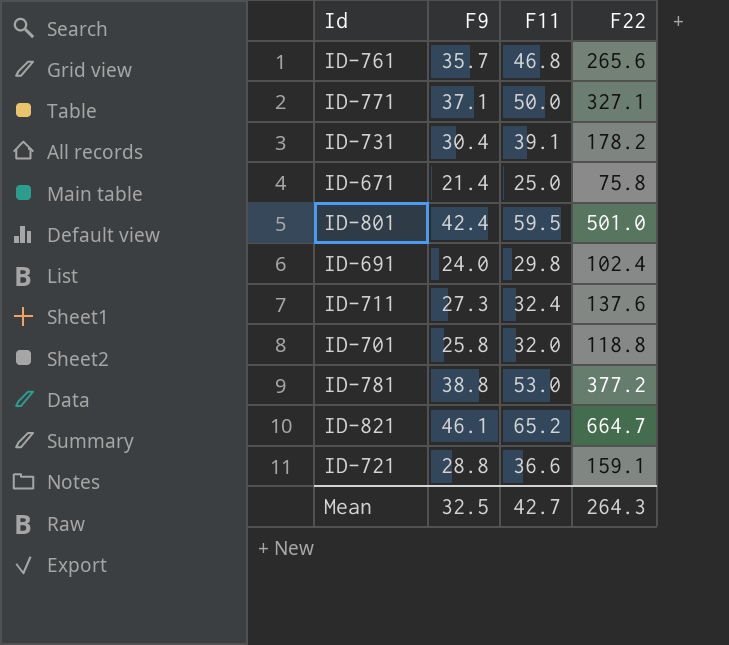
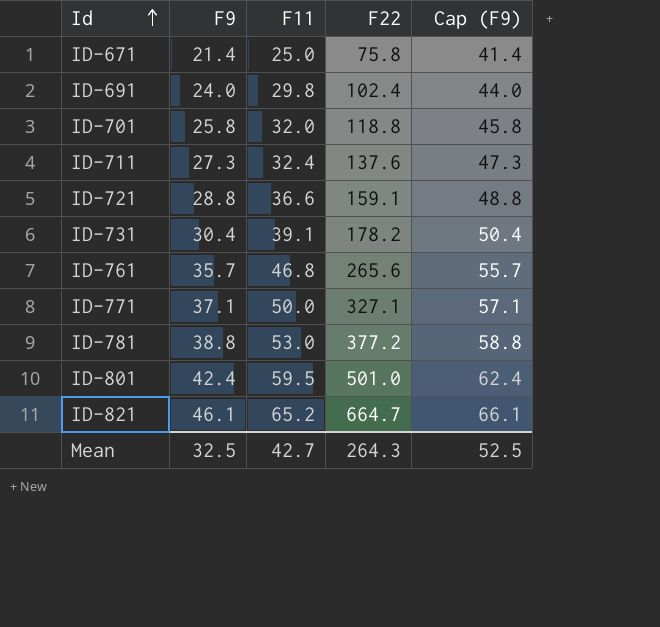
row order: none -> Id ascending
column Cap (F9) | formula: none -> [F9] + 20

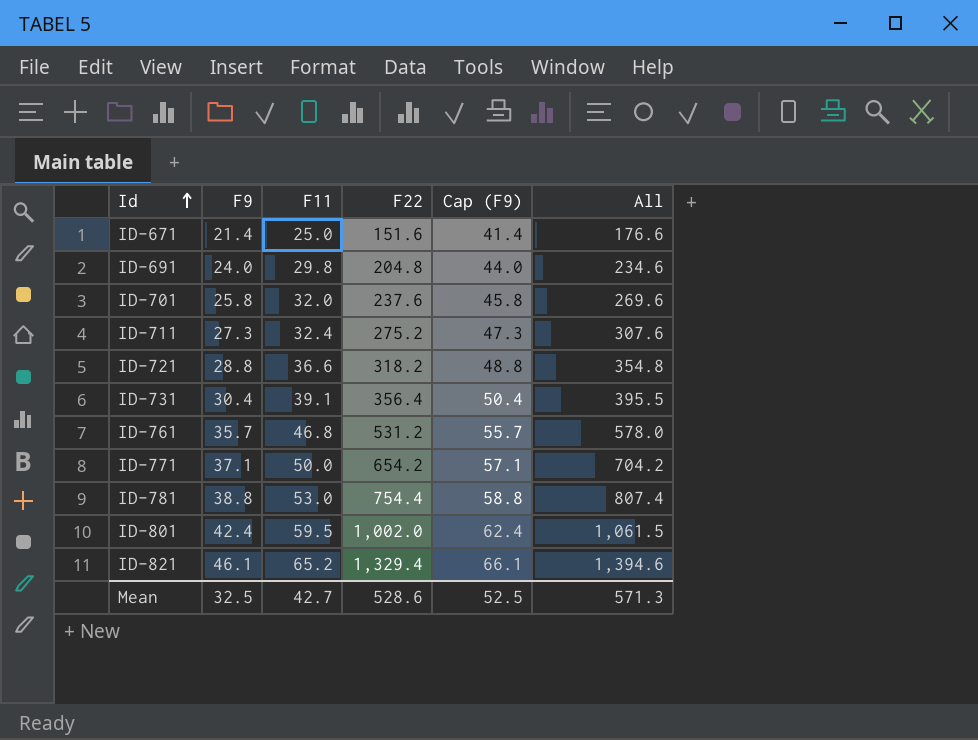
column All | formula: none -> [F11] + [F22]
ID-671 | F22: 75.8 -> 151.6
ID-691 | F22: 102.4 -> 204.8
ID-701 | F22: 118.8 -> 237.6
ID-711 | F22: 137.6 -> 275.2
ID-721 | F22: 159.1 -> 318.2
ID-731 | F22: 178.2 -> 356.4
ID-761 | F22: 265.6 -> 531.2
ID-771 | F22: 327.1 -> 654.2
ID-781 | F22: 377.2 -> 754.4
ID-801 | F22: 501.0 -> 1,002.0
ID-821 | F22: 664.7 -> 1,329.4
Mean | F22: 264.3 -> 528.6

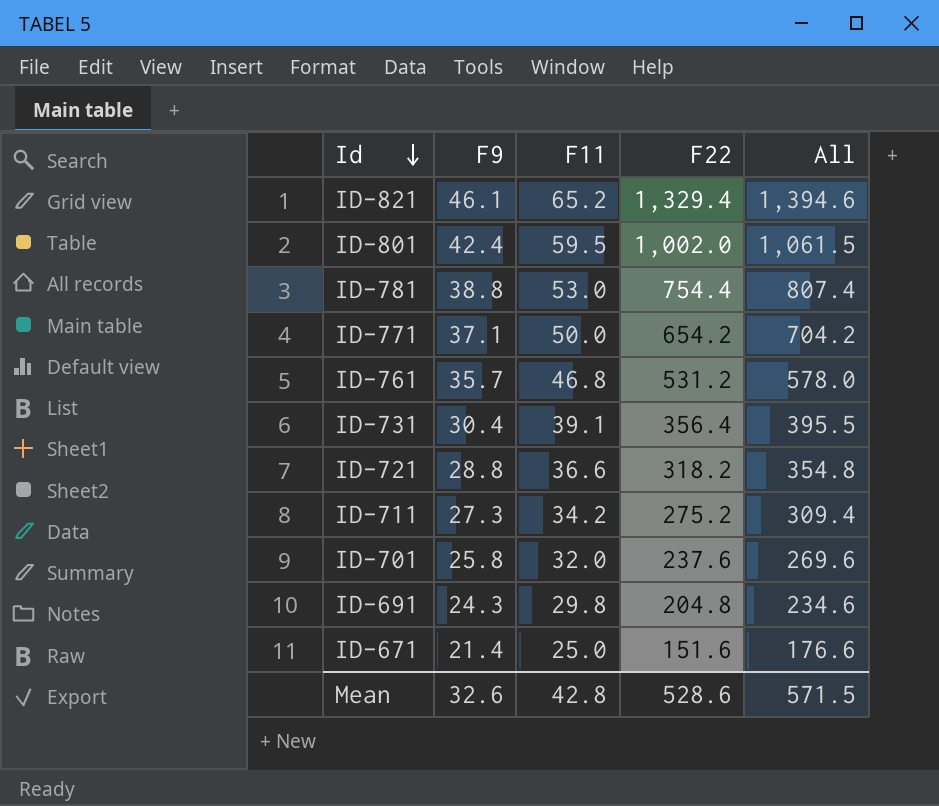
row order: Id ascending -> Id descending
column Cap (F9) | formula: [F9] + 20 -> none
ID-711 | F11: 32.4 -> 34.2
ID-711 | All: 307.6 -> 309.4
ID-691 | F9: 24.0 -> 24.3
Mean | F9: 32.5 -> 32.6
Mean | F11: 42.7 -> 42.8
Mean | All: 571.3 -> 571.5

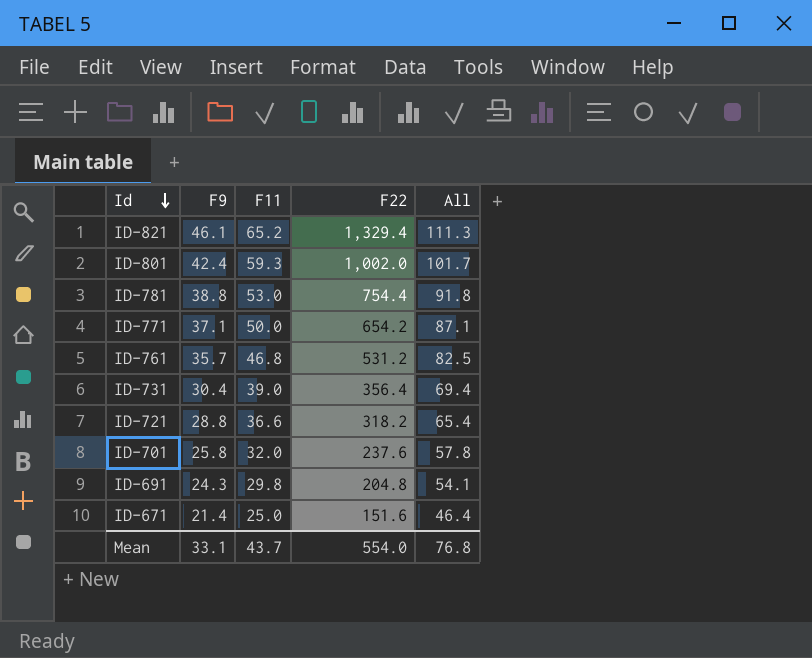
column All | formula: [F11] + [F22] -> [F9] + [F11]
row ID-711: 27.3 | 34.2 | 275.2 | 309.4 -> none
ID-801 | F11: 59.5 -> 59.3
ID-731 | F11: 39.1 -> 39.0
Mean | F9: 32.6 -> 33.1
Mean | F11: 42.8 -> 43.7
Mean | F22: 528.6 -> 554.0
Mean | All: 571.5 -> 76.8

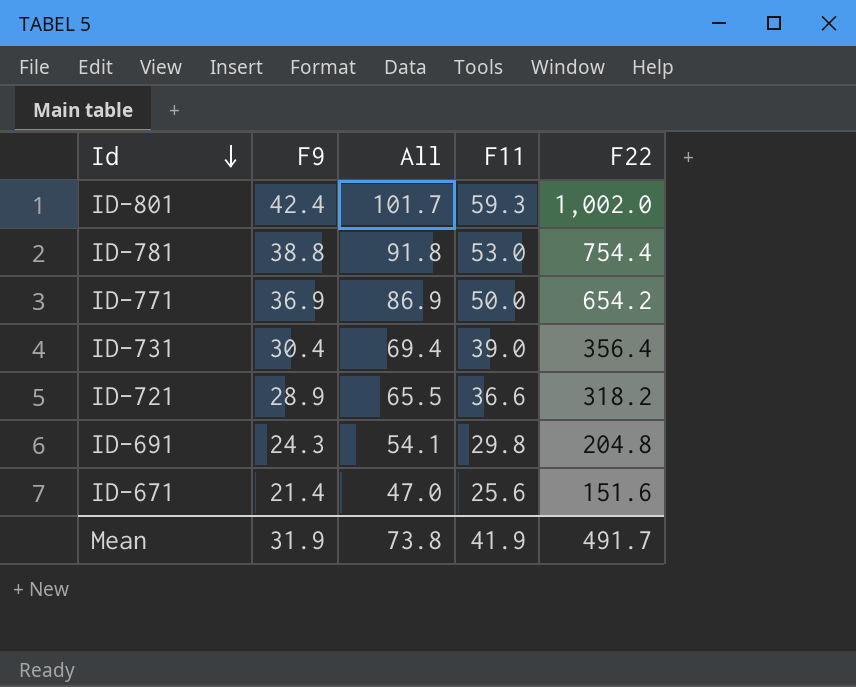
column All | position: 5 -> 3
row ID-821: 46.1 | 65.2 | 1,329.4 | 111.3 -> none
row ID-761: 35.7 | 46.8 | 531.2 | 82.5 -> none
row ID-701: 25.8 | 32.0 | 237.6 | 57.8 -> none
ID-771 | F9: 37.1 -> 36.9
ID-771 | All: 87.1 -> 86.9
ID-721 | F9: 28.8 -> 28.9
ID-721 | All: 65.4 -> 65.5
ID-671 | All: 46.4 -> 47.0
ID-671 | F11: 25.0 -> 25.6
Mean | F9: 33.1 -> 31.9
Mean | All: 76.8 -> 73.8
Mean | F11: 43.7 -> 41.9
Mean | F22: 554.0 -> 491.7

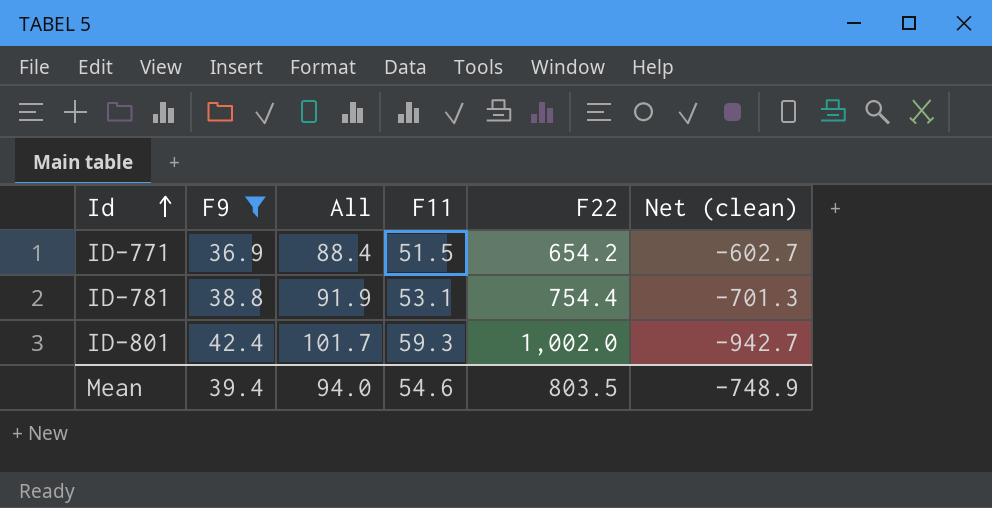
filter: none -> F9 >= 36.9
row order: Id descending -> Id ascending
column Net (clean) | formula: none -> [F11] - [F22]
ID-771 | All: 86.9 -> 88.4
ID-771 | F11: 50.0 -> 51.5
ID-781 | All: 91.8 -> 91.9
ID-781 | F11: 53.0 -> 53.1
Mean | F9: 31.9 -> 39.4
Mean | All: 73.8 -> 94.0
Mean | F11: 41.9 -> 54.6
Mean | F22: 491.7 -> 803.5

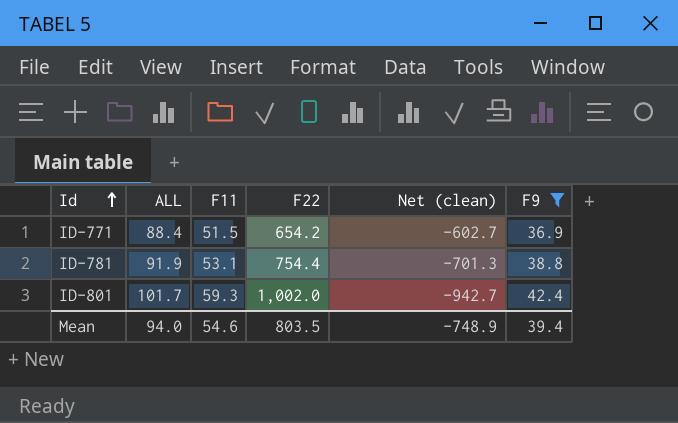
column name: All -> ALL
column F9 | position: 2 -> 6

